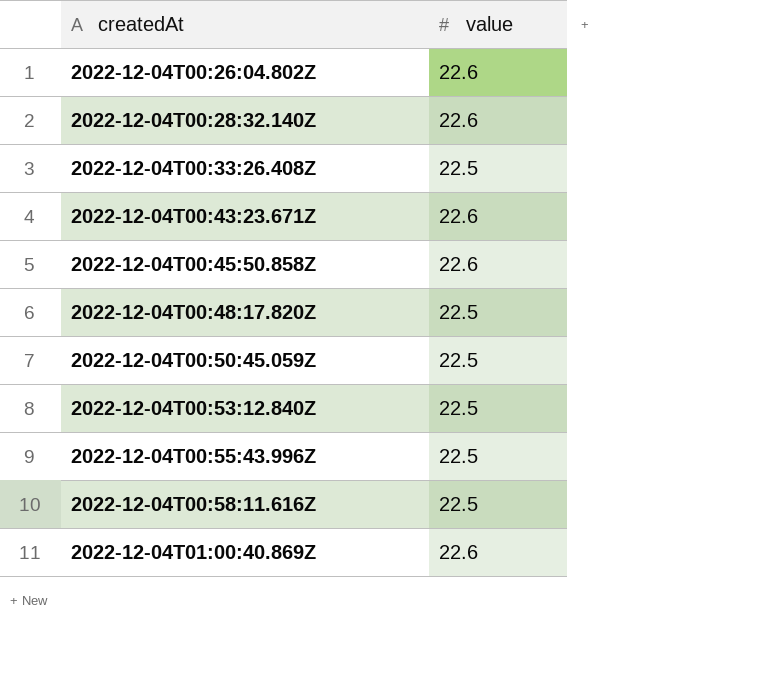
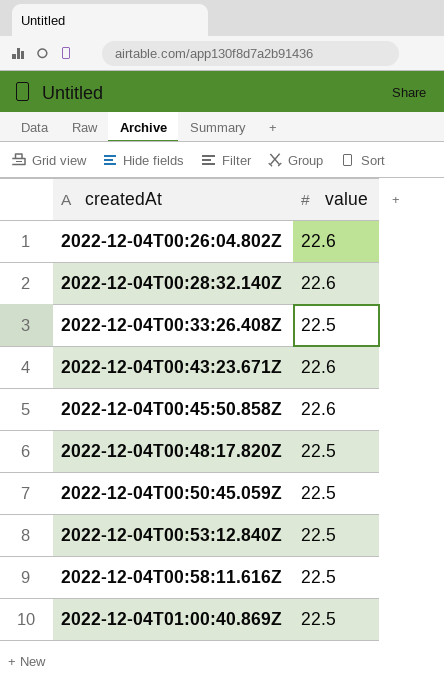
row 2022-12-04T00:55:43.996Z: 22.5 -> none
2022-12-04T01:00:40.869Z | value: 22.6 -> 22.5

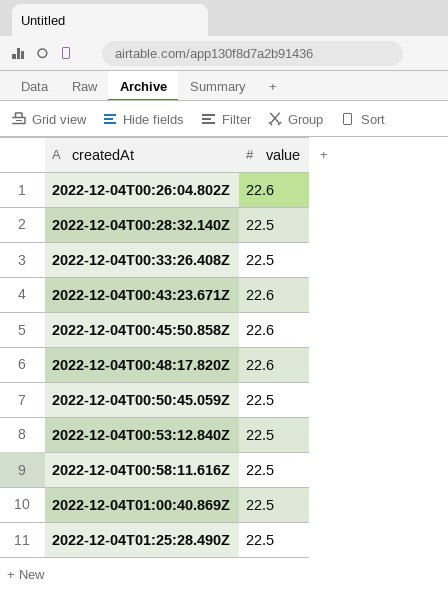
2022-12-04T00:28:32.140Z | value: 22.6 -> 22.5
2022-12-04T00:48:17.820Z | value: 22.5 -> 22.6
row 2022-12-04T01:25:28.490Z: none -> 22.5

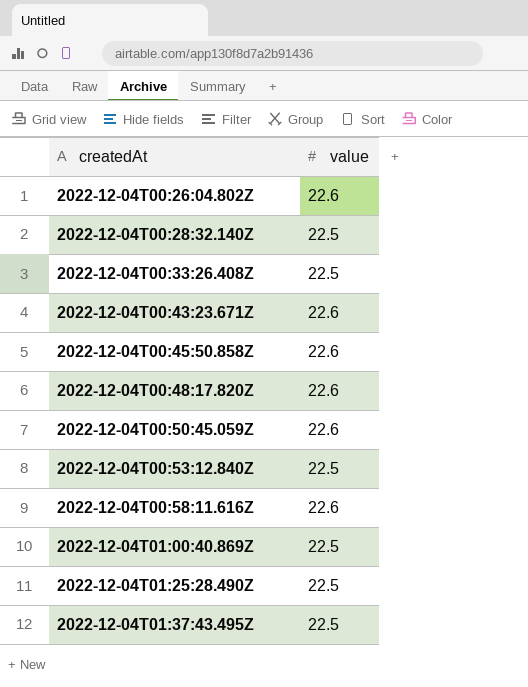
2022-12-04T00:50:45.059Z | value: 22.5 -> 22.6
2022-12-04T00:58:11.616Z | value: 22.5 -> 22.6
row 2022-12-04T01:37:43.495Z: none -> 22.5

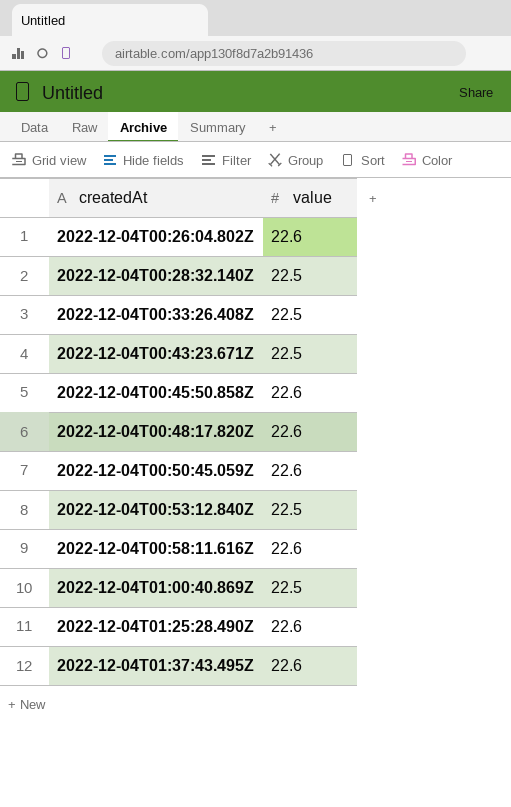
2022-12-04T00:43:23.671Z | value: 22.6 -> 22.5
2022-12-04T01:25:28.490Z | value: 22.5 -> 22.6
2022-12-04T01:37:43.495Z | value: 22.5 -> 22.6

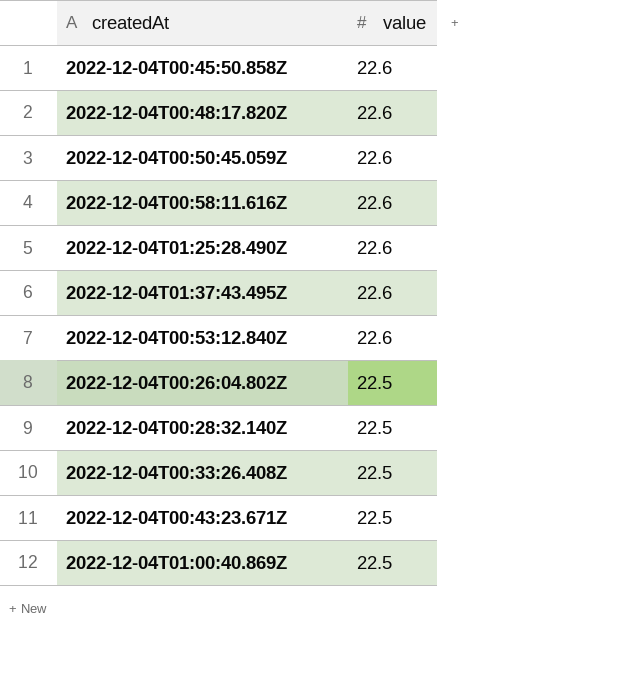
row order: createdAt ascending -> value descending
2022-12-04T00:53:12.840Z | value: 22.5 -> 22.6
2022-12-04T00:26:04.802Z | value: 22.6 -> 22.5

